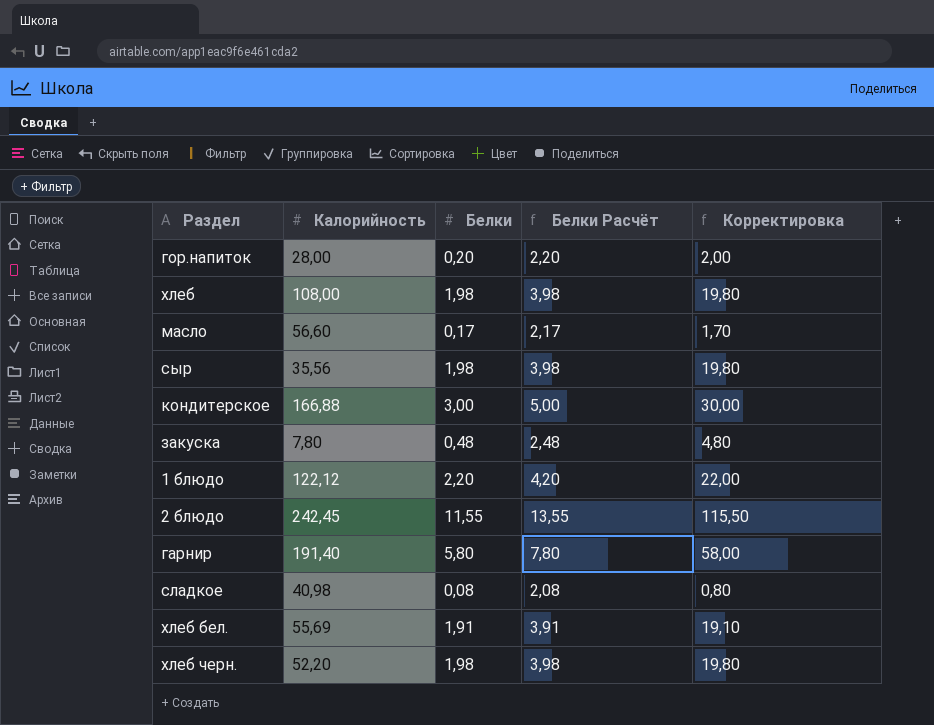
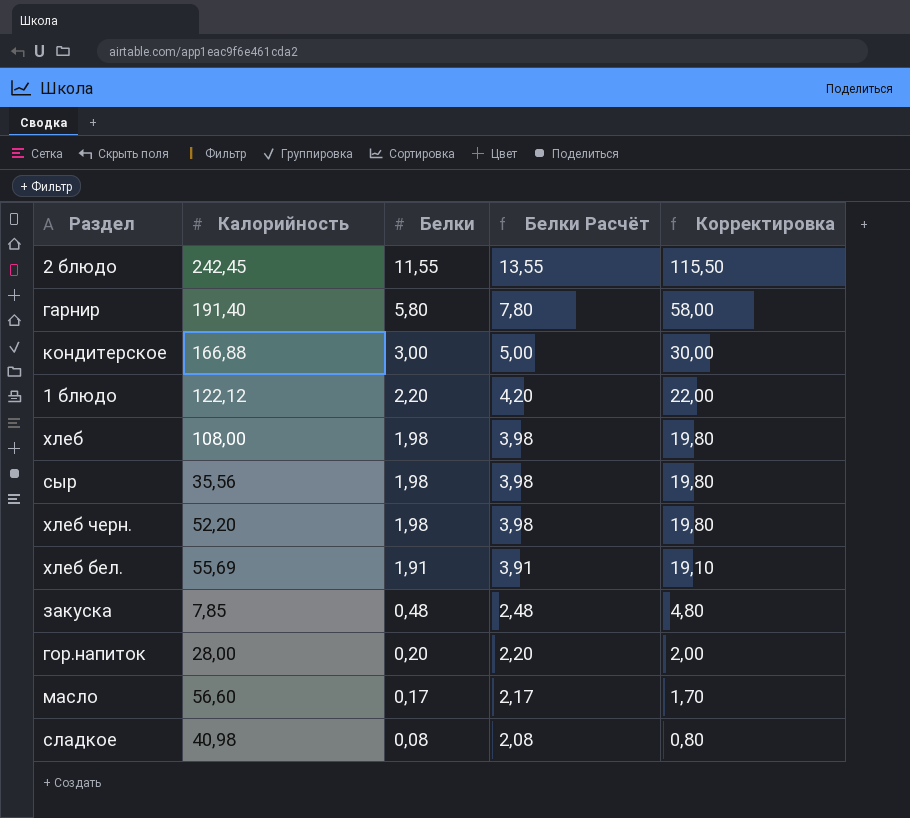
row order: none -> Белки descending
закуска | Калорийность: 7,80 -> 7,85

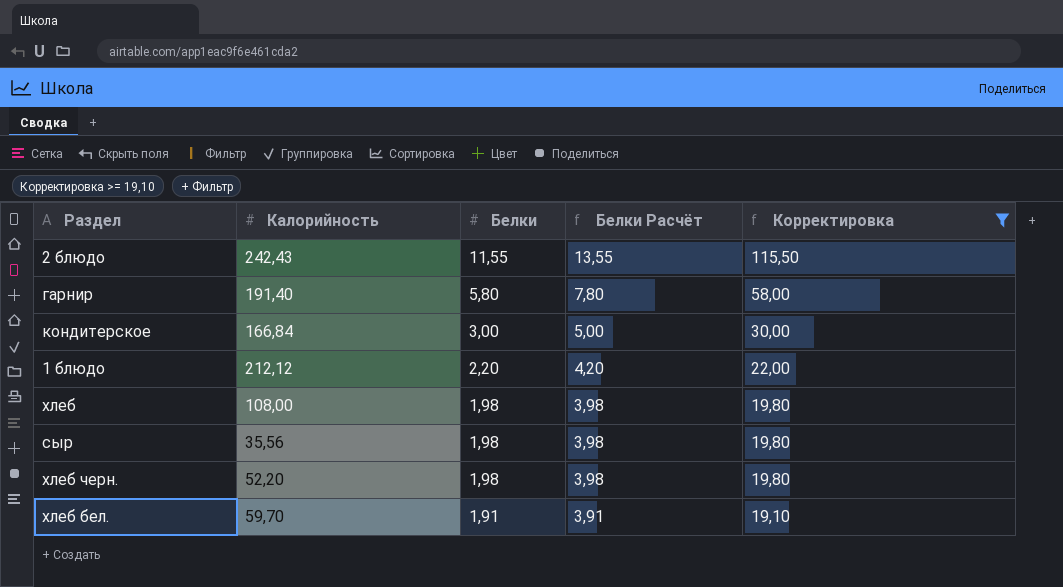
filter: none -> Корректировка >= 19,10
2 блюдо | Калорийность: 242,45 -> 242,43
кондитерское | Калорийность: 166,88 -> 166,84
1 блюдо | Калорийность: 122,12 -> 212,12
хлеб бел. | Калорийность: 55,69 -> 59,70

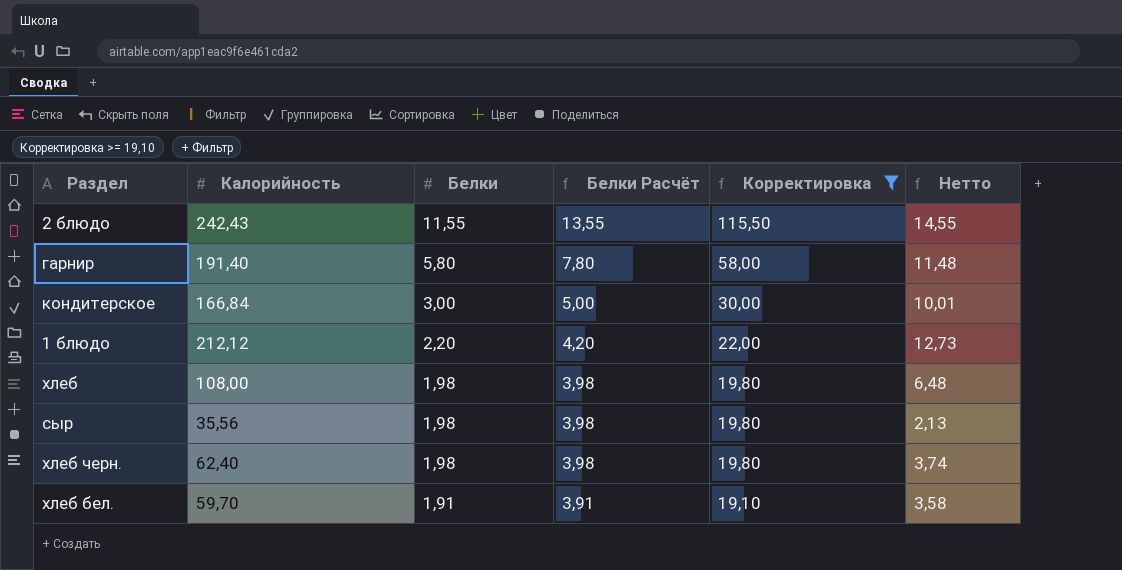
column Нетто | formula: none -> [Калорийность] * 0,06
хлеб черн. | Калорийность: 52,20 -> 62,40

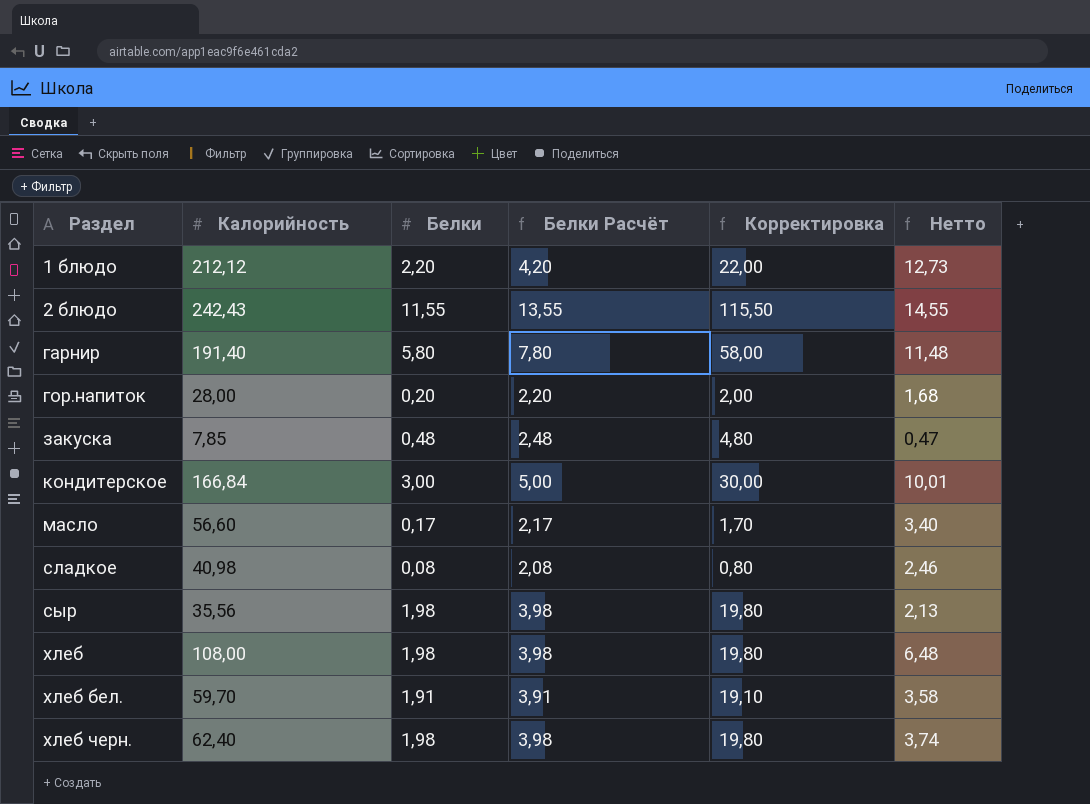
filter: Корректировка >= 19,10 -> none
row order: Белки descending -> Раздел ascending

